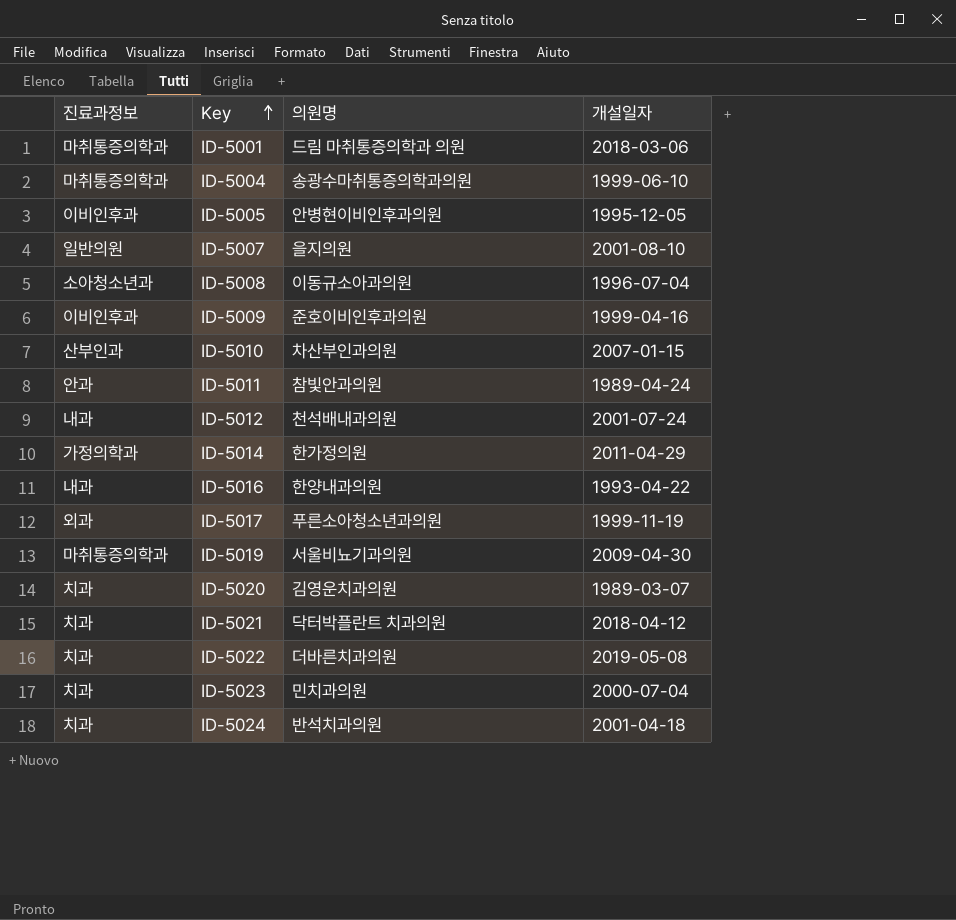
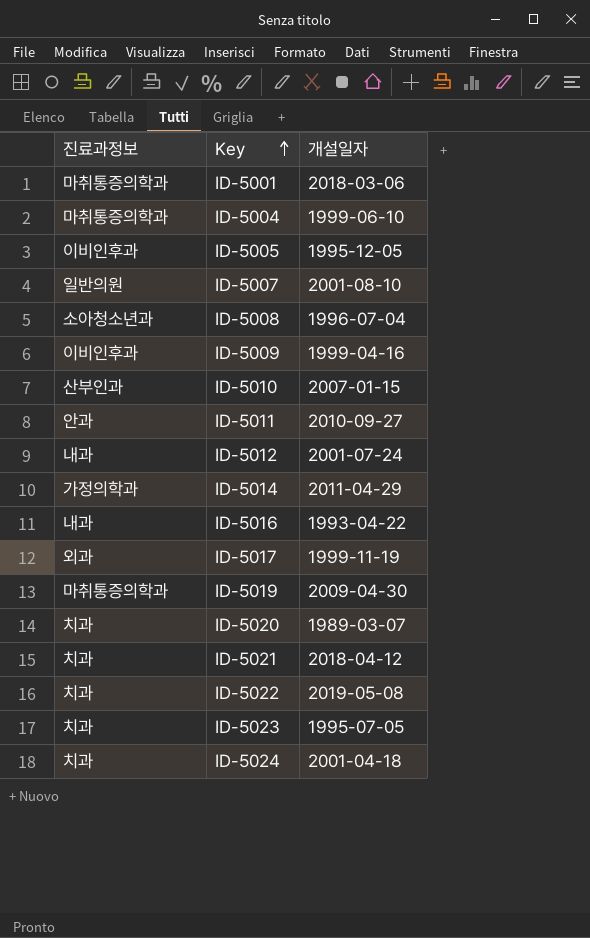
column 의원명 | position: 3 -> none
ID-5011 | 개설일자: 1989-04-24 -> 2010-09-27
ID-5023 | 개설일자: 2000-07-04 -> 1995-07-05

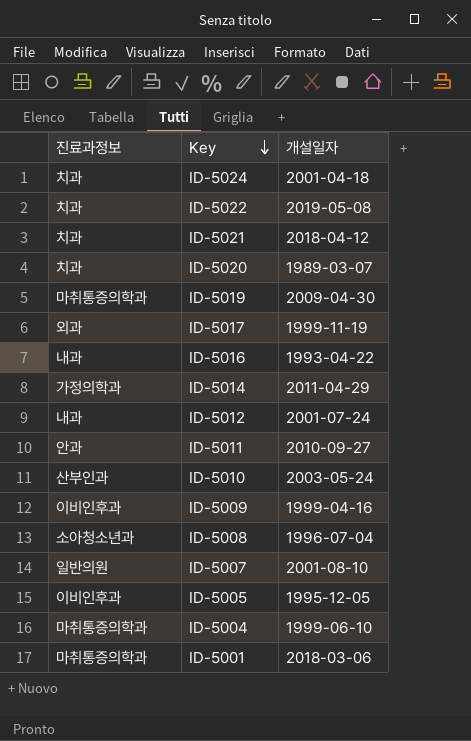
row order: Key ascending -> Key descending
row ID-5023: 치과 | 1995-07-05 -> none
ID-5010 | 개설일자: 2007-01-15 -> 2003-05-24

